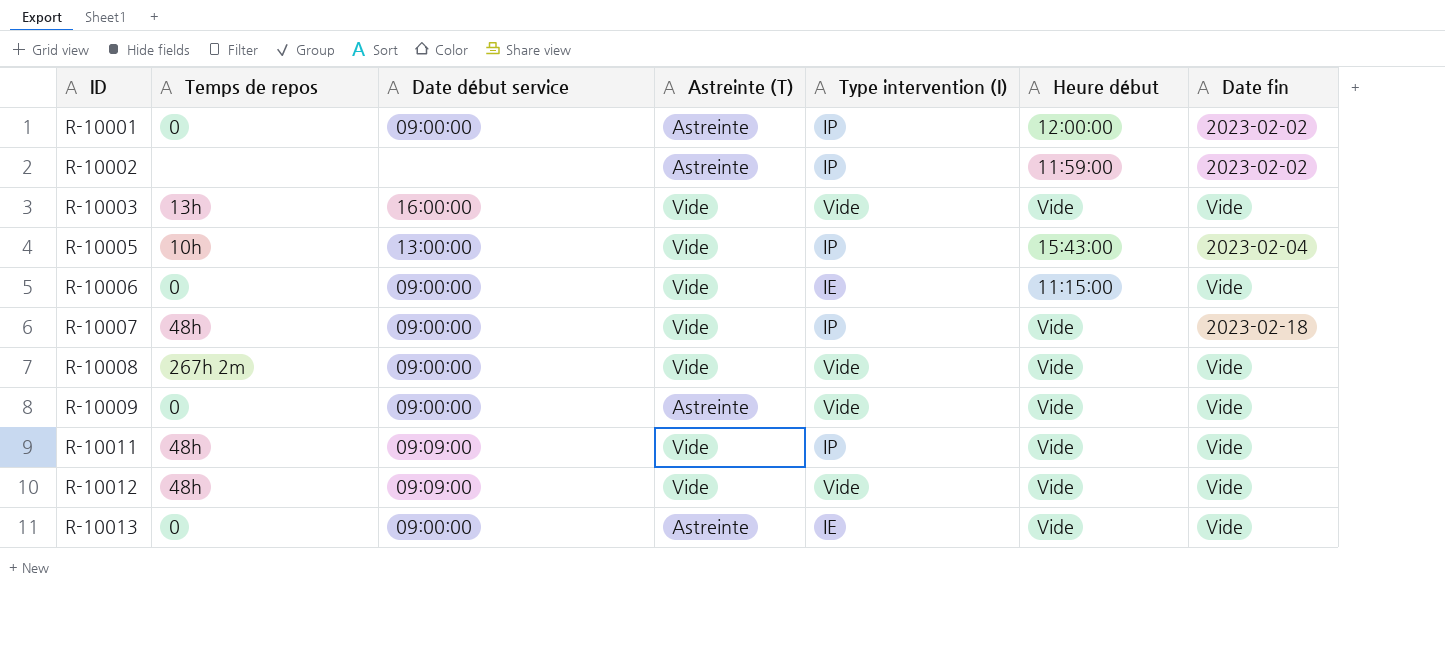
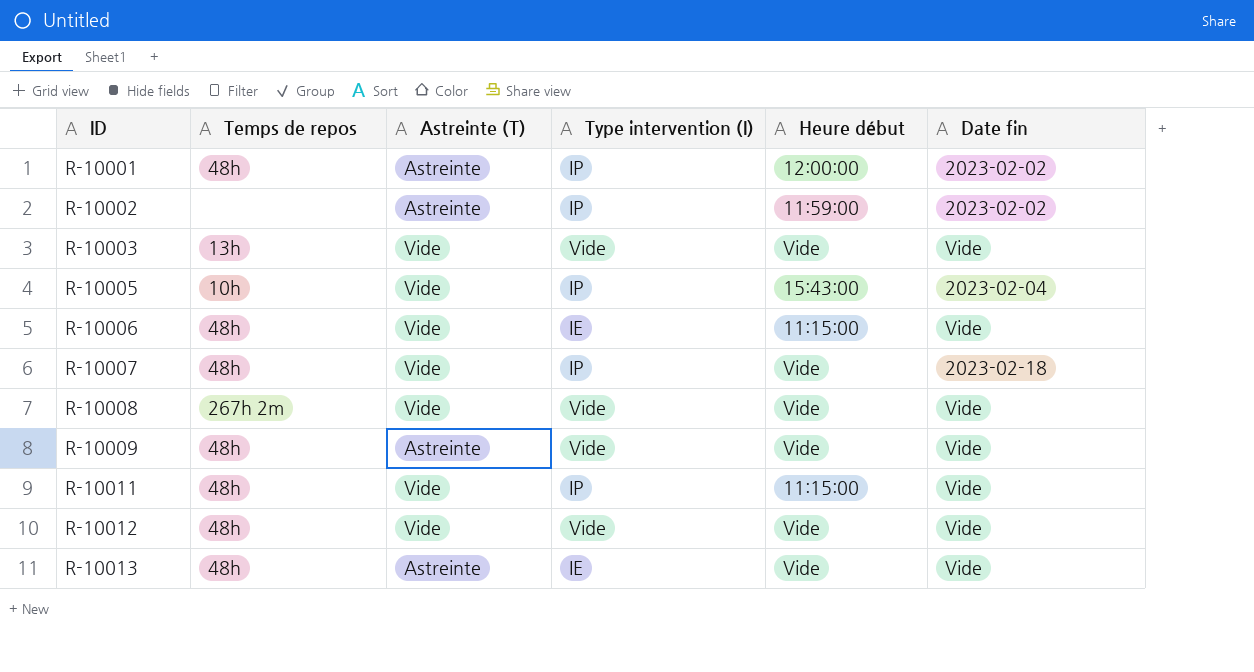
column Date début service | position: 3 -> none
R-10001 | Temps de repos: 0 -> 48h
R-10006 | Temps de repos: 0 -> 48h
R-10009 | Temps de repos: 0 -> 48h
R-10011 | Heure début: Vide -> 11:15:00
R-10013 | Temps de repos: 0 -> 48h

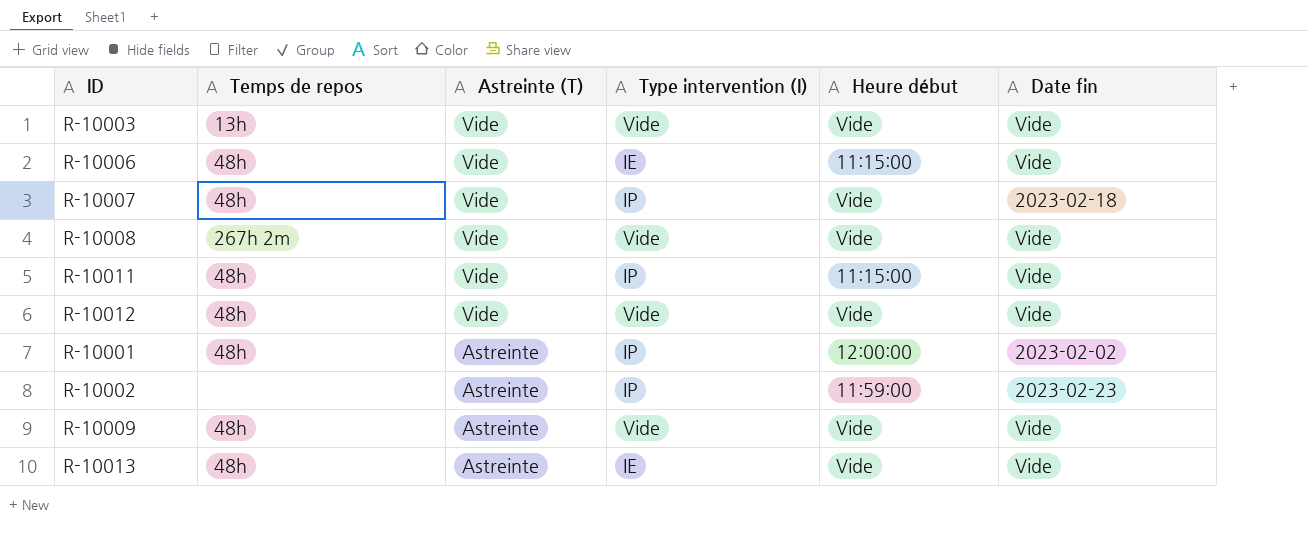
row order: ID ascending -> Astreinte (T) descending
row R-10005: 10h | Vide | IP | 15:43:00 | 2023-02-04 -> none
R-10002 | Date fin: 2023-02-02 -> 2023-02-23

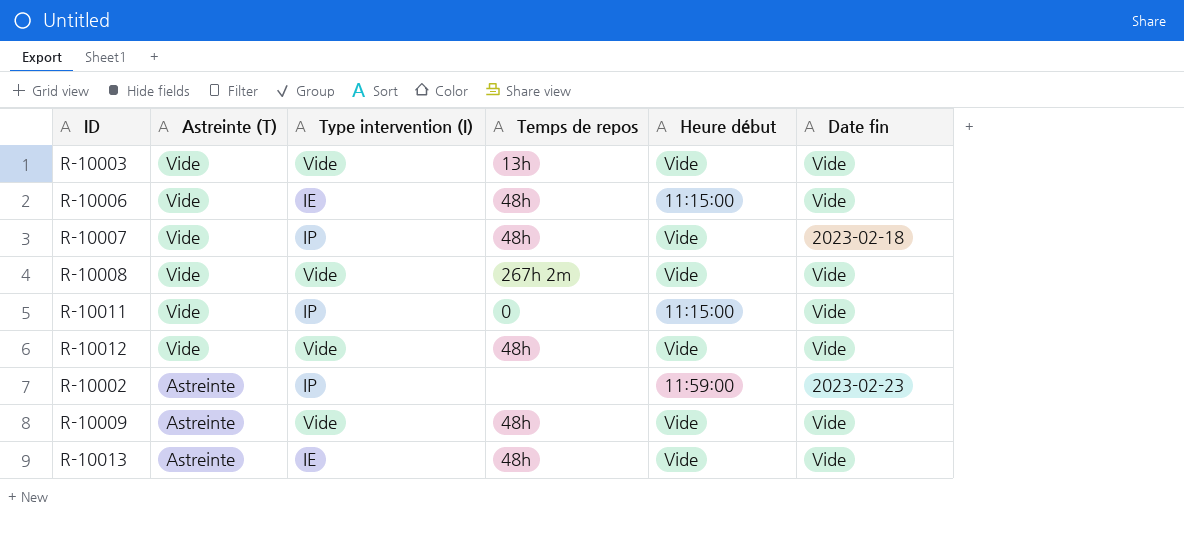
column Temps de repos | position: 2 -> 4
row R-10001: 48h | Astreinte | IP | 12:00:00 | 2023-02-02 -> none
R-10011 | Temps de repos: 48h -> 0

